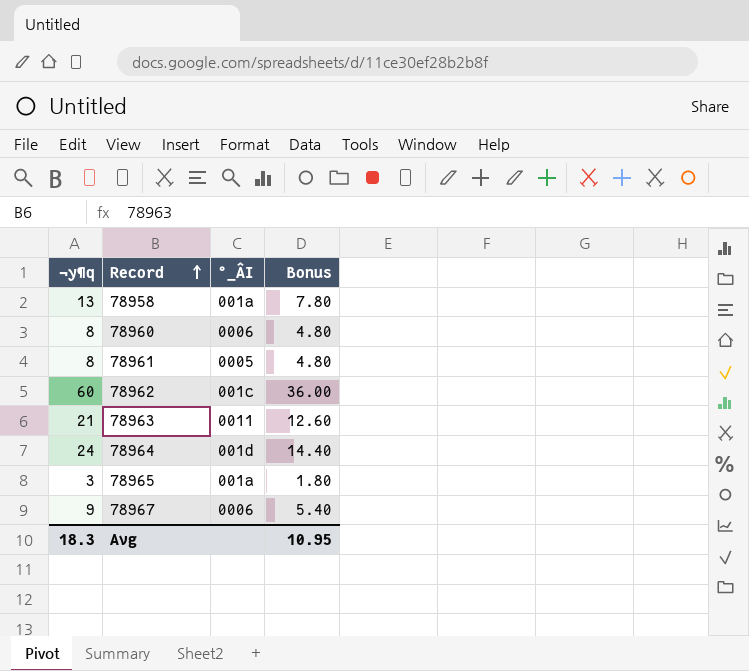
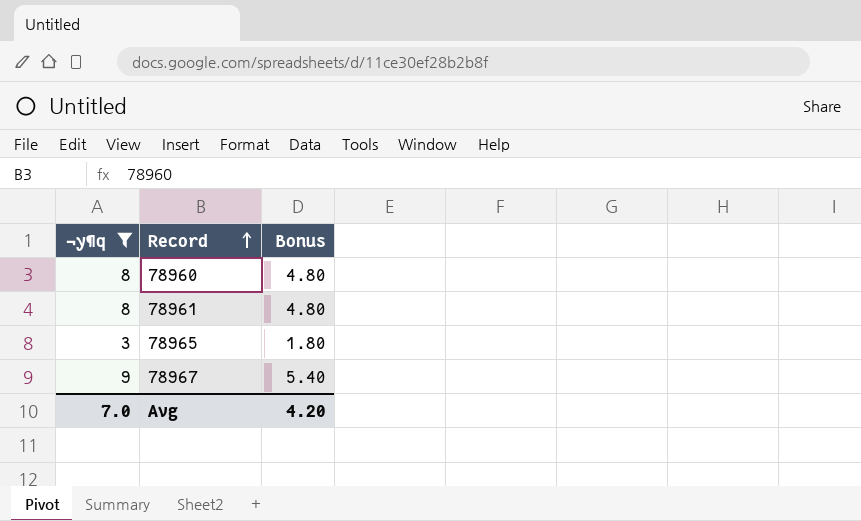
filter: none -> ¬y¶q <= 9
column °_ÂI | position: 3 -> none
Avg | ¬y¶q: 18.3 -> 7.0
Avg | Bonus: 10.95 -> 4.20

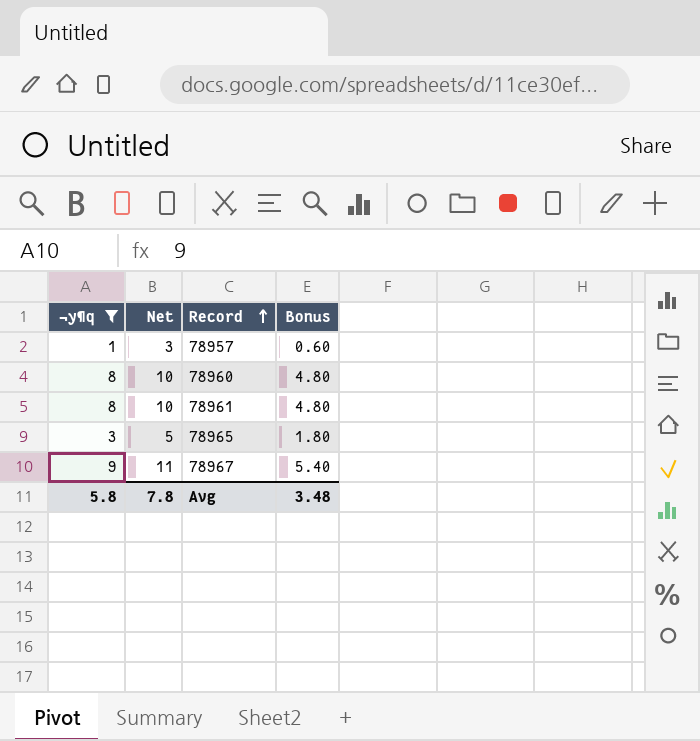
column Net | formula: none -> [¬y¶q] + 2
row 78957: none -> 1 | 3 | 0.60
Avg | ¬y¶q: 7.0 -> 5.8
Avg | Bonus: 4.20 -> 3.48

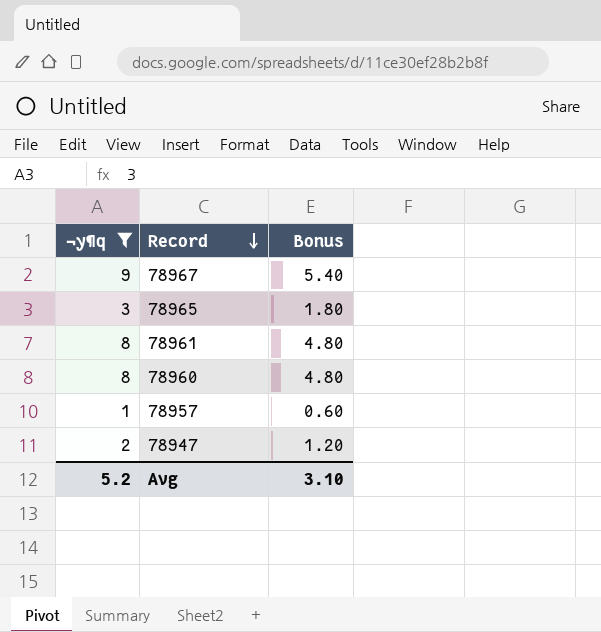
row order: Record ascending -> Record descending
column Net | formula: [¬y¶q] + 2 -> none
row 78947: none -> 2 | 1.20
Avg | ¬y¶q: 5.8 -> 5.2
Avg | Bonus: 3.48 -> 3.10

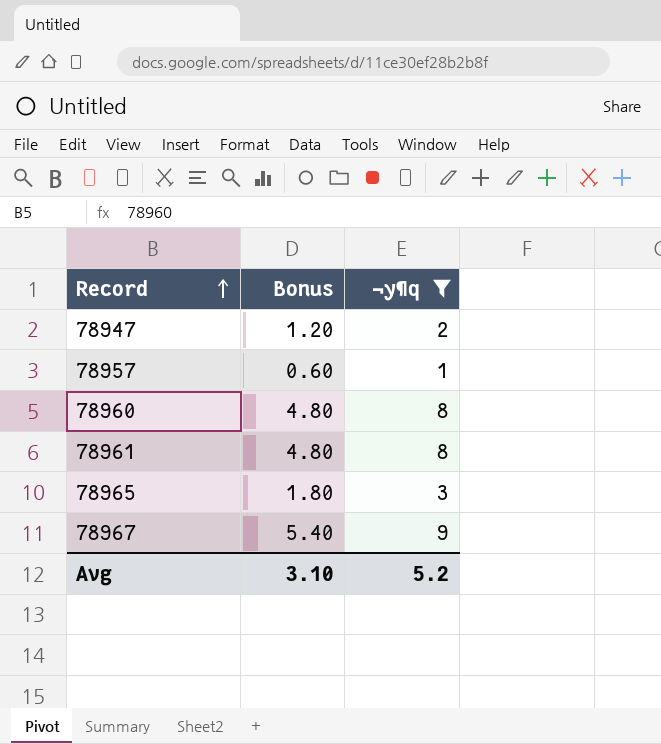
row order: Record descending -> Record ascending
column ¬y¶q | position: 1 -> 3

